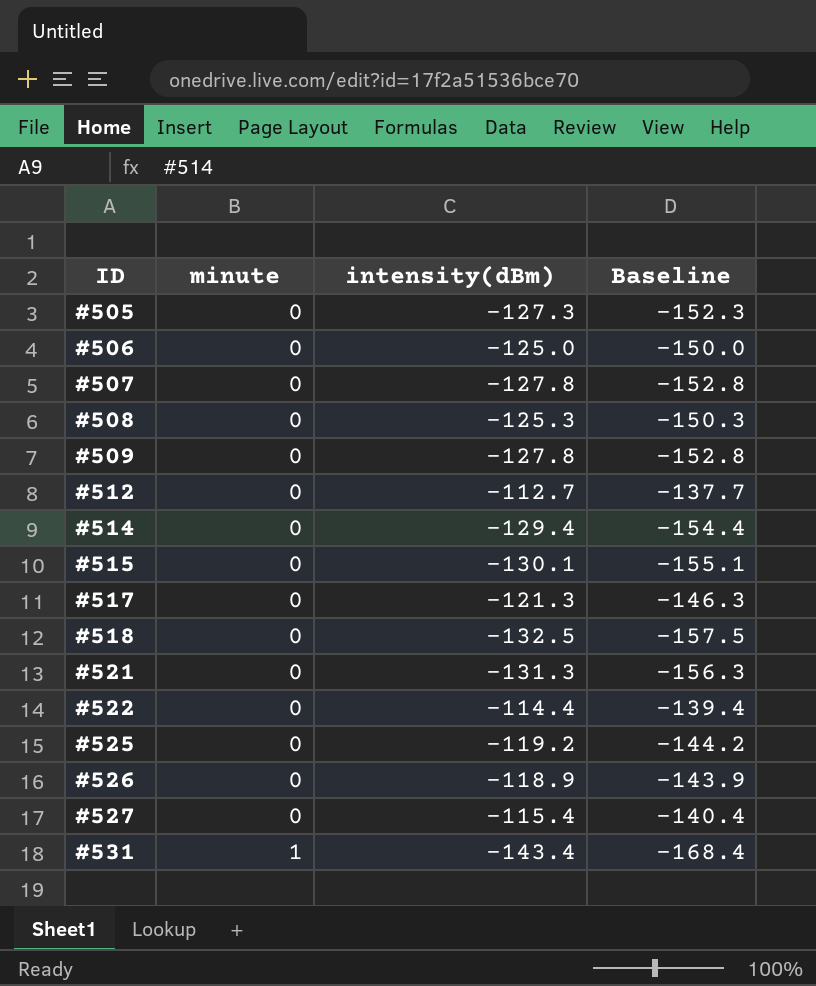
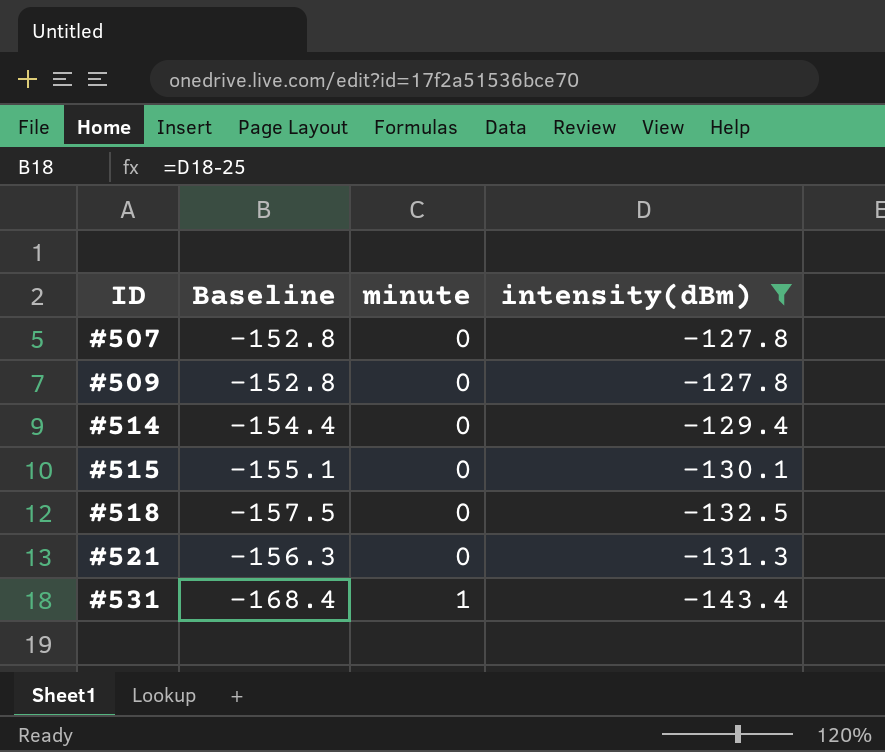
filter: none -> intensity(dBm) <= -127.8
column Baseline | position: 4 -> 2

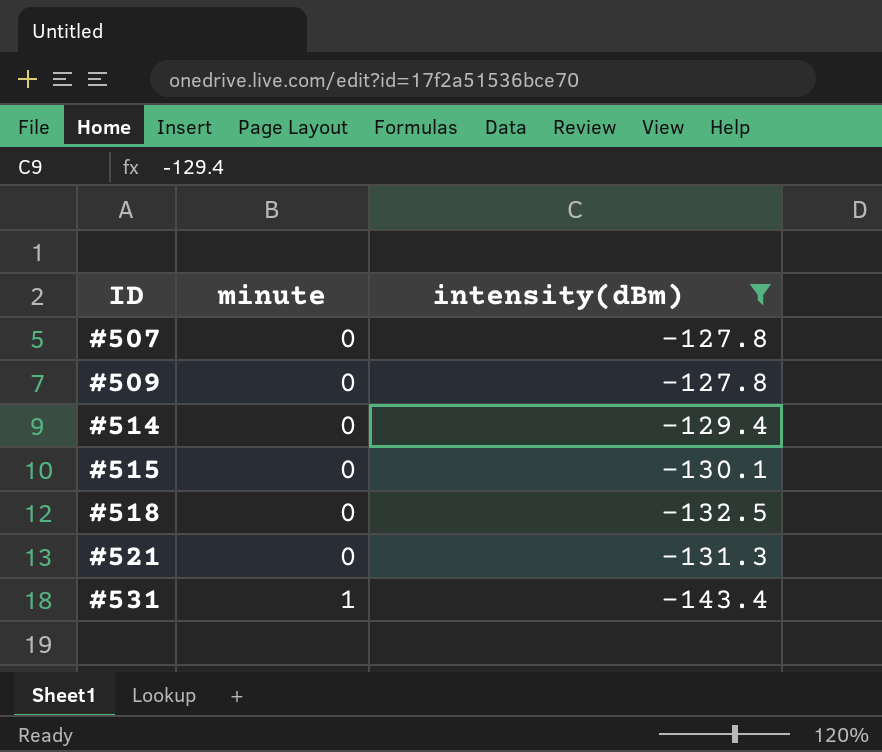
column Baseline | formula: [intensity(dBm)] - 25 -> none

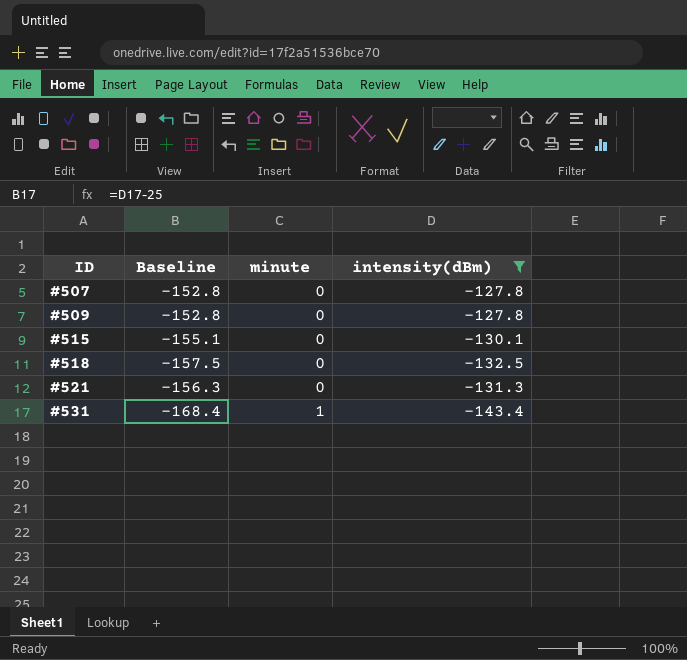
column Baseline | formula: none -> [intensity(dBm)] - 25
row #514: 0 | -129.4 -> none

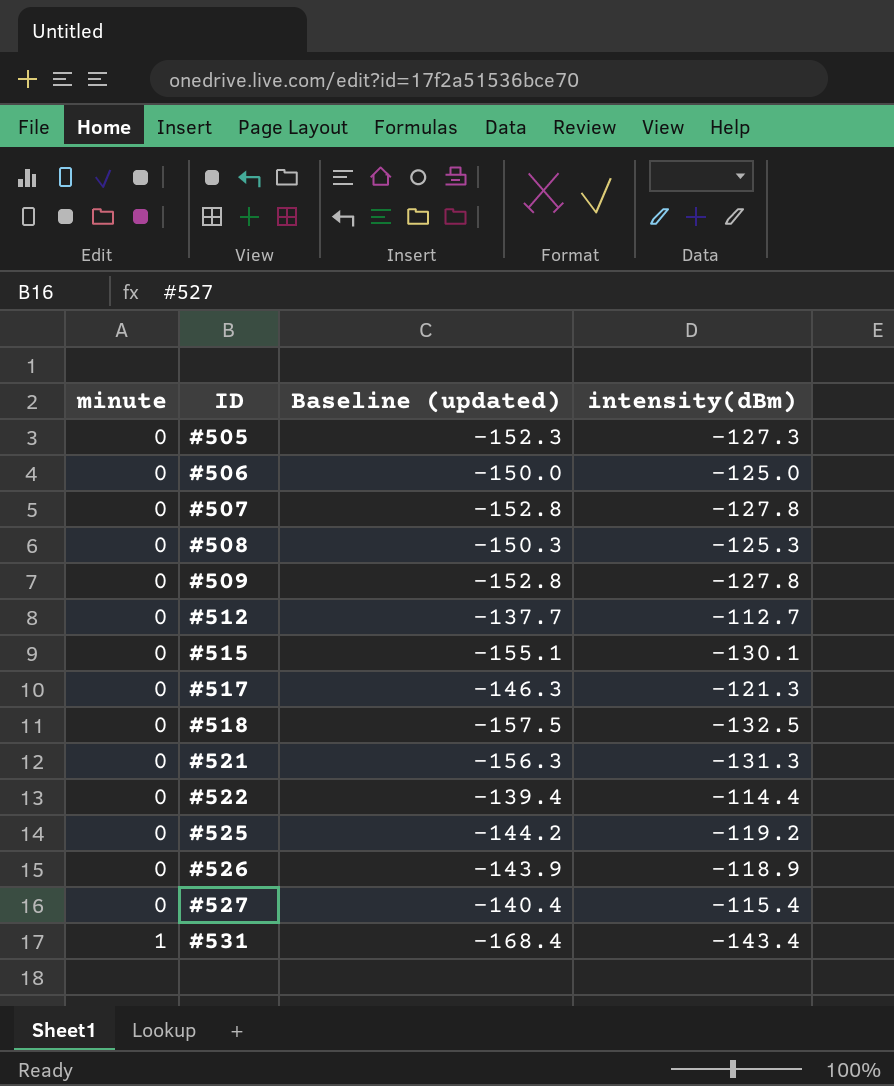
filter: intensity(dBm) <= -127.8 -> none
column minute | position: 3 -> 1
column name: Baseline -> Baseline (updated)

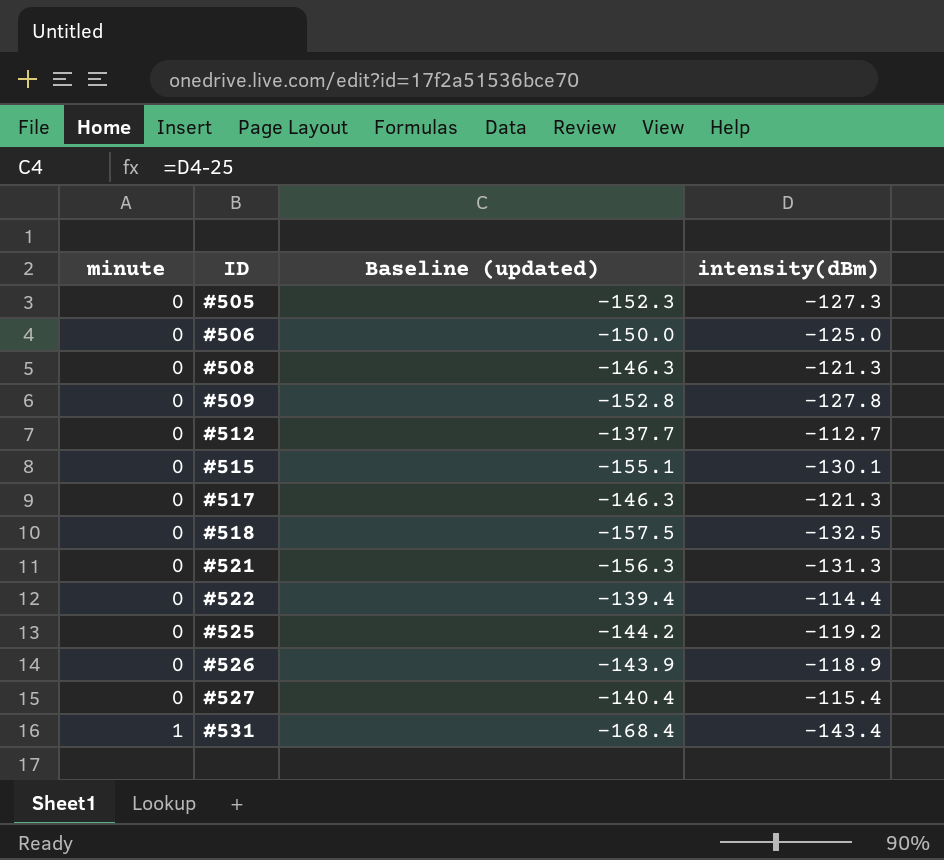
row #507: 0 | -152.8 | -127.8 -> none
#508 | Baseline (updated): -150.3 -> -146.3
#508 | intensity(dBm): -125.3 -> -121.3

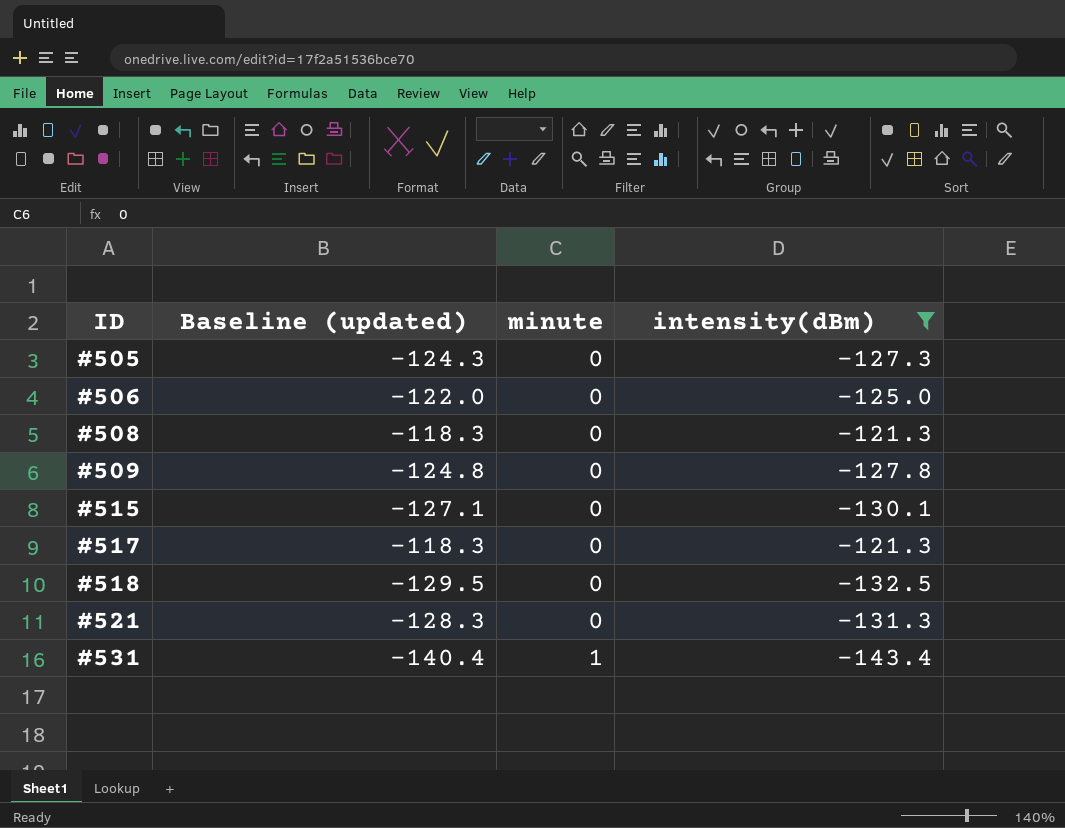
filter: none -> intensity(dBm) <= -121.3
column Baseline (updated) | formula: [intensity(dBm)] - 25 -> [intensity(dBm)] + 3
column minute | position: 1 -> 3

